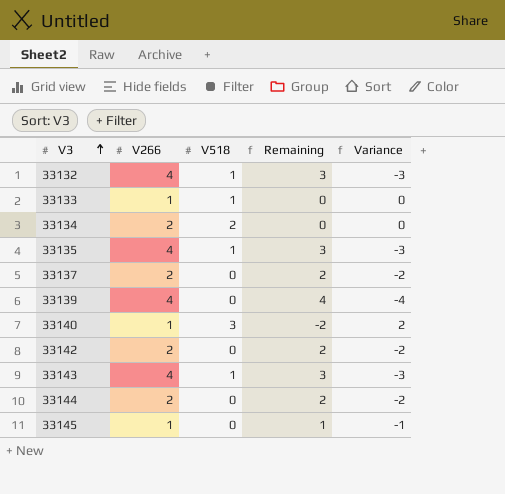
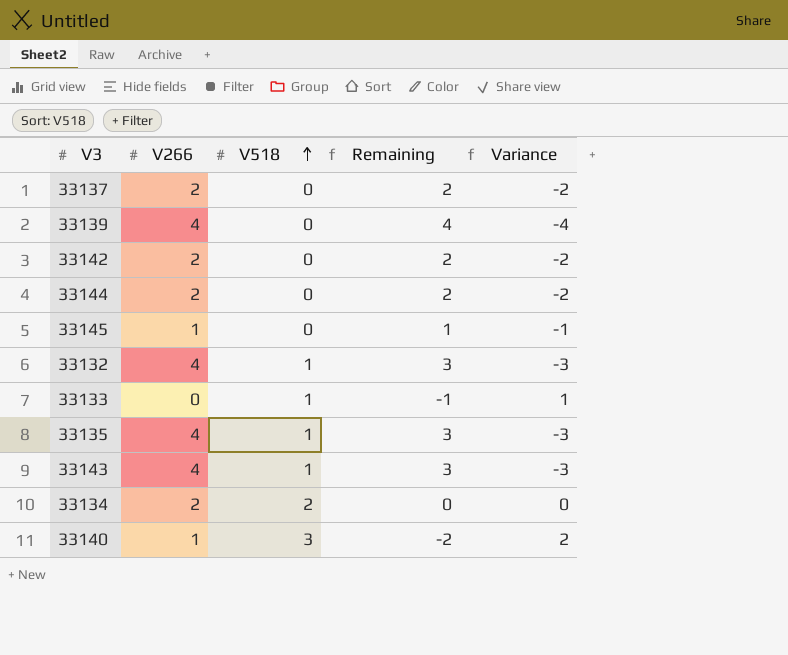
row order: V3 ascending -> V518 ascending
33133 | V266: 1 -> 0
33133 | Remaining: 0 -> -1
33133 | Variance: 0 -> 1

